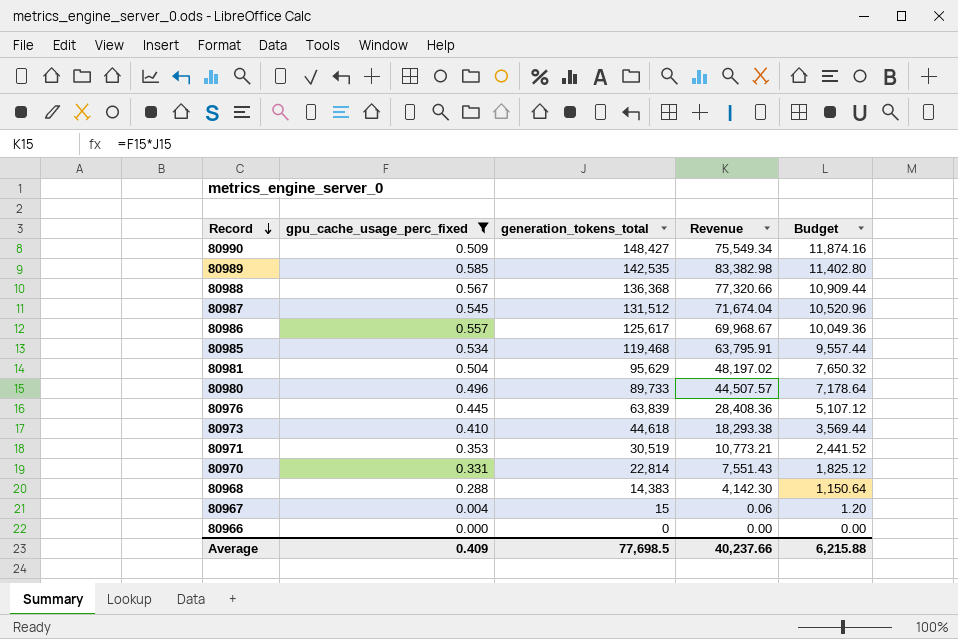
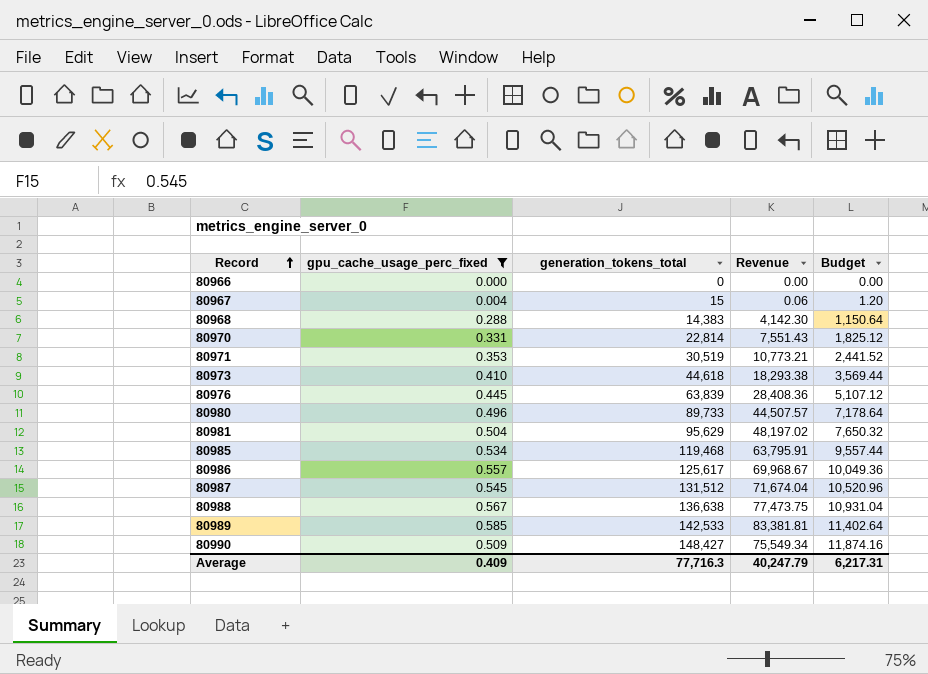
row order: Record descending -> Record ascending
80988 | generation_tokens_total: 136,368 -> 136,638
80988 | Revenue: 77,320.66 -> 77,473.75
80988 | Budget: 10,909.44 -> 10,931.04
80989 | generation_tokens_total: 142,535 -> 142,533
80989 | Revenue: 83,382.98 -> 83,381.81
80989 | Budget: 11,402.80 -> 11,402.64
Average | generation_tokens_total: 77,698.5 -> 77,716.3
Average | Revenue: 40,237.66 -> 40,247.79
Average | Budget: 6,215.88 -> 6,217.31

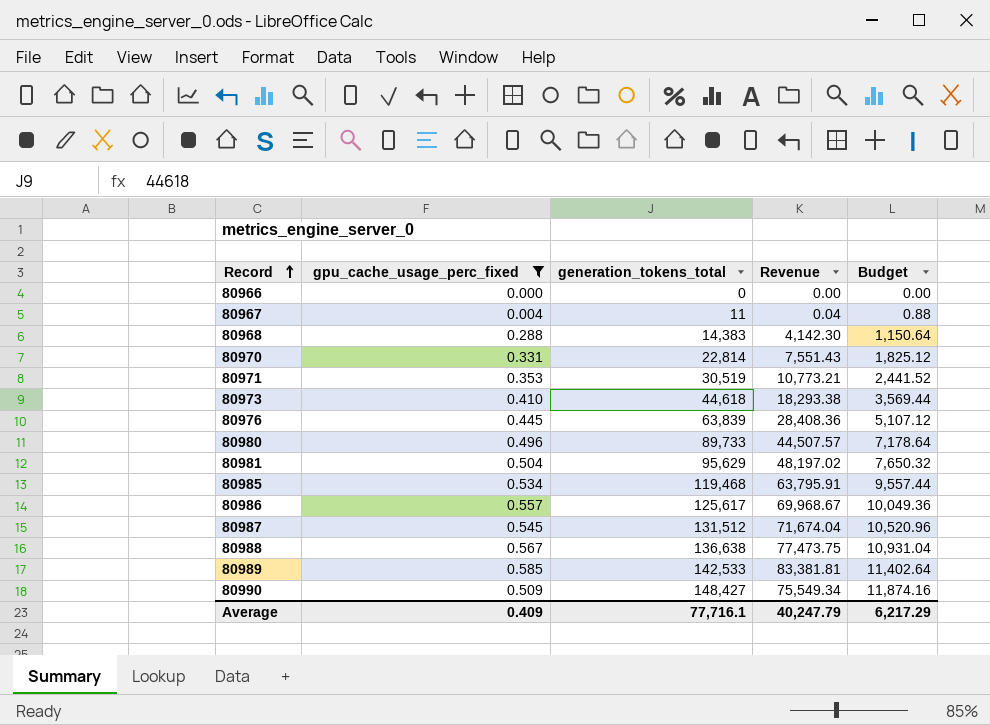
80967 | generation_tokens_total: 15 -> 11
80967 | Revenue: 0.06 -> 0.04
80967 | Budget: 1.20 -> 0.88
Average | generation_tokens_total: 77,716.3 -> 77,716.1
Average | Budget: 6,217.31 -> 6,217.29

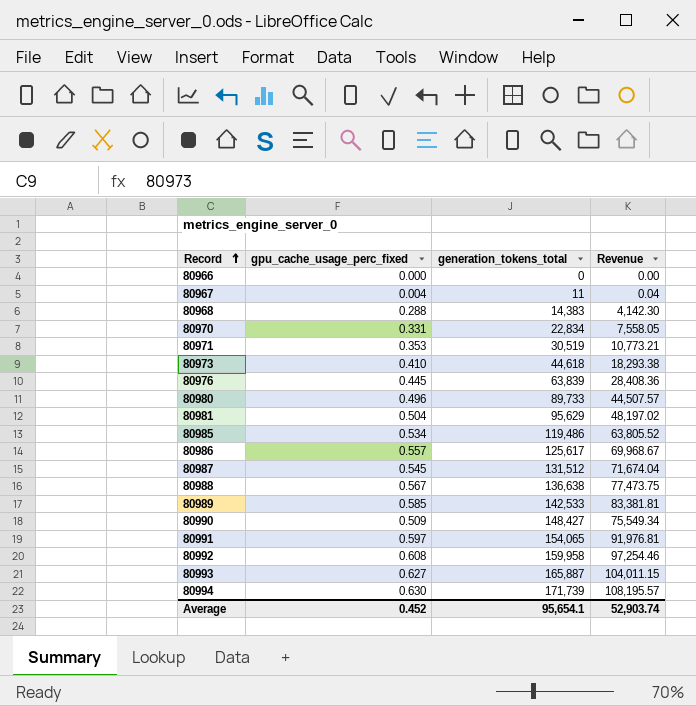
filter: gpu_cache_usage_perc_fixed <= 0.585 -> none
column Budget | formula: [generation_tokens_total] * 0.08 -> none
80970 | generation_tokens_total: 22,814 -> 22,834
80970 | Revenue: 7,551.43 -> 7,558.05
80985 | generation_tokens_total: 119,468 -> 119,486
80985 | Revenue: 63,795.91 -> 63,805.52
Average | gpu_cache_usage_perc_fixed: 0.409 -> 0.452
Average | generation_tokens_total: 77,716.1 -> 95,654.1
Average | Revenue: 40,247.79 -> 52,903.74

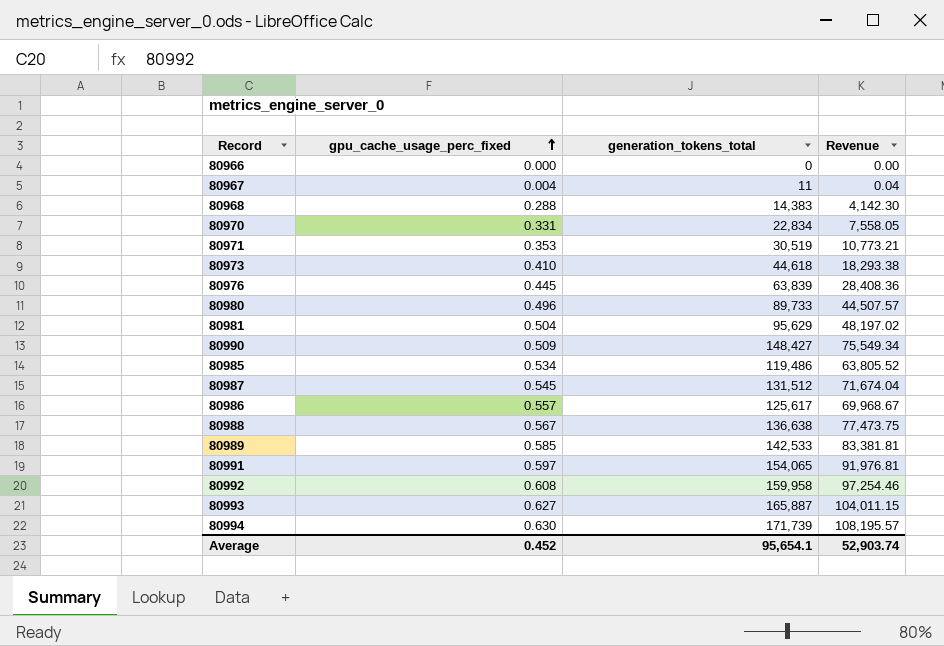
row order: Record ascending -> gpu_cache_usage_perc_fixed ascending

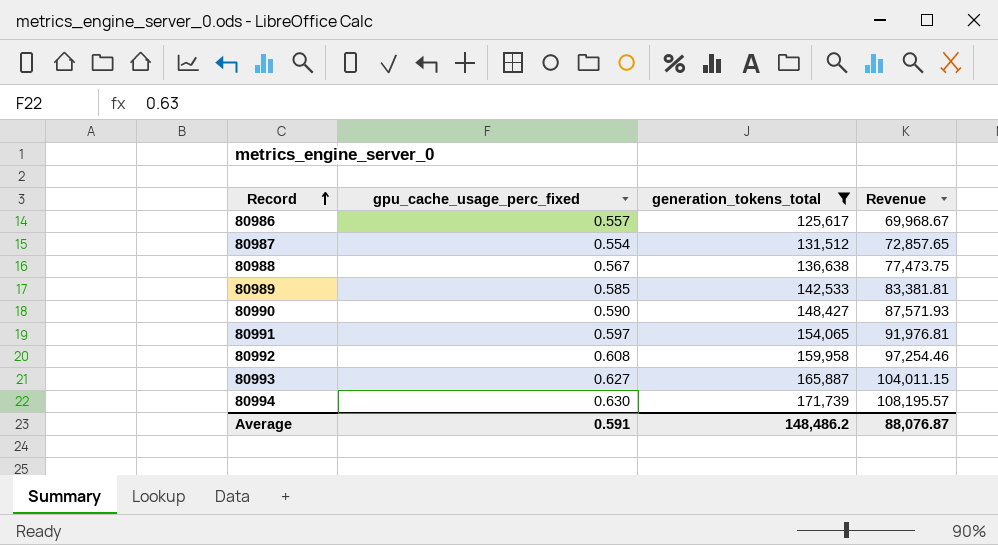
filter: none -> generation_tokens_total >= 125,617
row order: gpu_cache_usage_perc_fixed ascending -> Record ascending
80987 | gpu_cache_usage_perc_fixed: 0.545 -> 0.554
80987 | Revenue: 71,674.04 -> 72,857.65
80990 | gpu_cache_usage_perc_fixed: 0.509 -> 0.590
80990 | Revenue: 75,549.34 -> 87,571.93
Average | gpu_cache_usage_perc_fixed: 0.452 -> 0.591
Average | generation_tokens_total: 95,654.1 -> 148,486.2
Average | Revenue: 52,903.74 -> 88,076.87

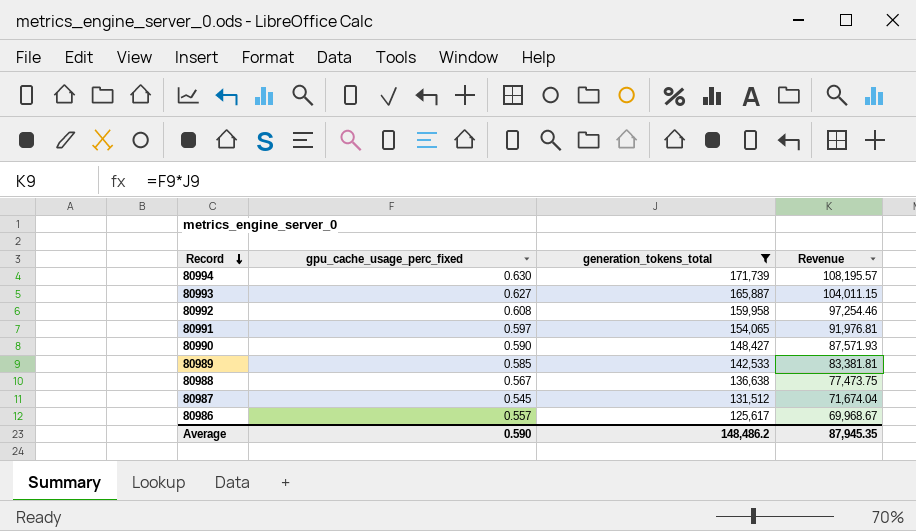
row order: Record ascending -> Record descending
80987 | gpu_cache_usage_perc_fixed: 0.554 -> 0.545
80987 | Revenue: 72,857.65 -> 71,674.04
Average | gpu_cache_usage_perc_fixed: 0.591 -> 0.590
Average | Revenue: 88,076.87 -> 87,945.35

